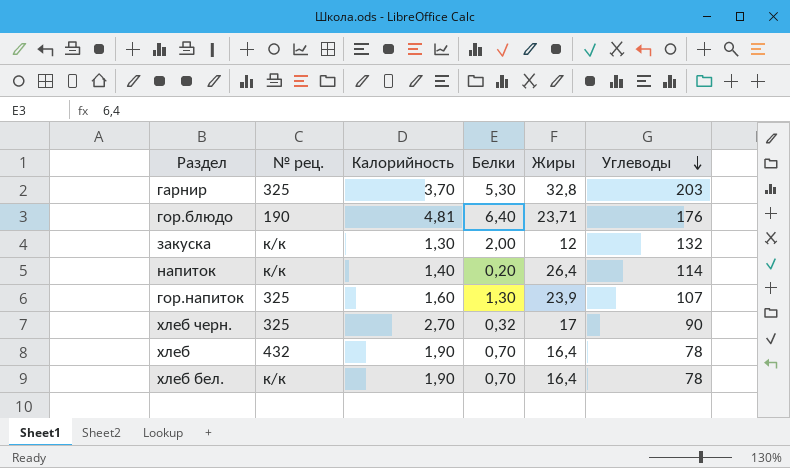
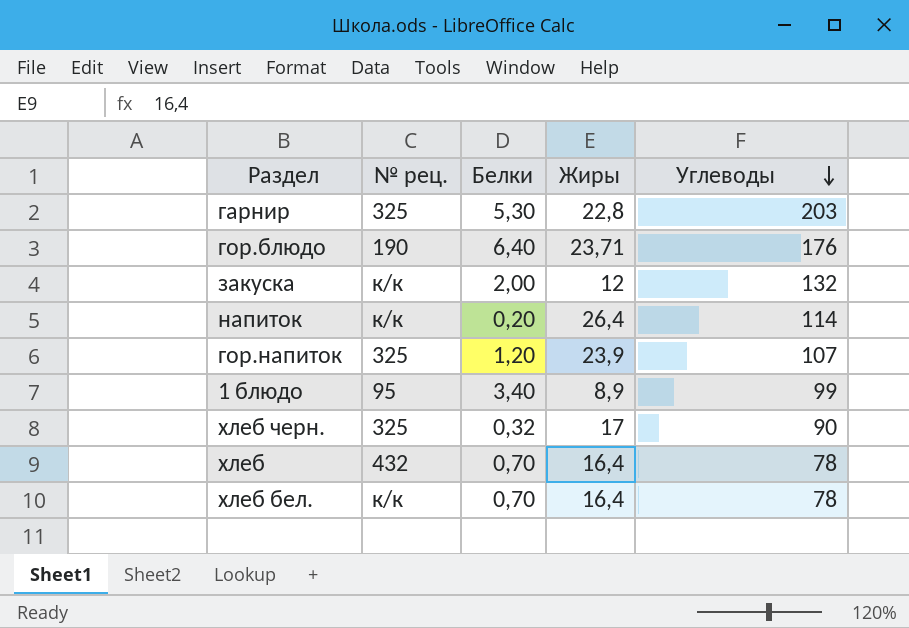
column Калорийность | position: 3 -> none
гарнир | Жиры: 32,8 -> 22,8
гор.напиток | Белки: 1,30 -> 1,20
row 1 блюдо: none -> 95 | 3,40 | 8,9 | 99

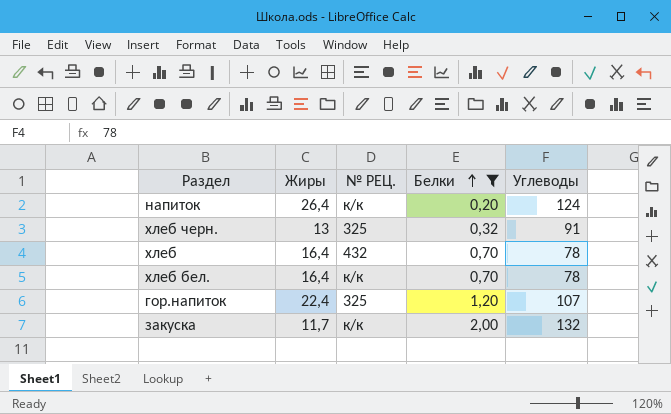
filter: none -> Белки <= 2,00
row order: Углеводы descending -> Белки ascending
column Жиры | position: 4 -> 2
column name: № рец. -> № РЕЦ.
напиток | Углеводы: 114 -> 124
хлеб черн. | Жиры: 17 -> 13
хлеб черн. | Углеводы: 90 -> 91
гор.напиток | Жиры: 23,9 -> 22,4
закуска | Жиры: 12 -> 11,7

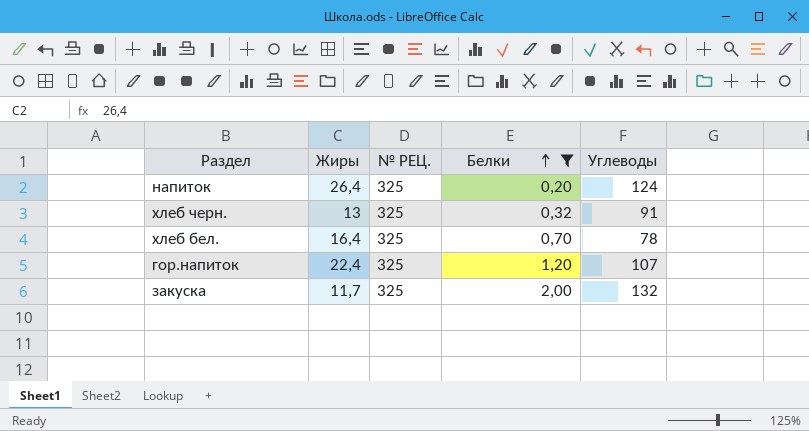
row хлеб: 16,4 | 432 | 0,70 | 78 -> none
напиток | № РЕЦ.: к/к -> 325
хлеб бел. | № РЕЦ.: к/к -> 325
закуска | № РЕЦ.: к/к -> 325

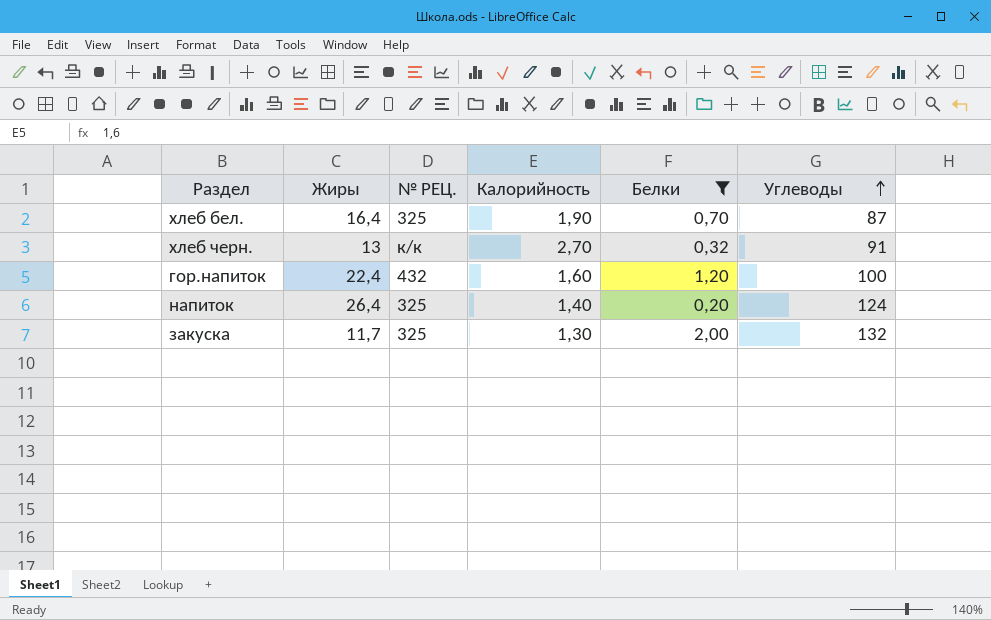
row order: Белки ascending -> Углеводы ascending
column Калорийность | position: none -> 4
хлеб бел. | Углеводы: 78 -> 87
хлеб черн. | № РЕЦ.: 325 -> к/к
гор.напиток | № РЕЦ.: 325 -> 432
гор.напиток | Углеводы: 107 -> 100

